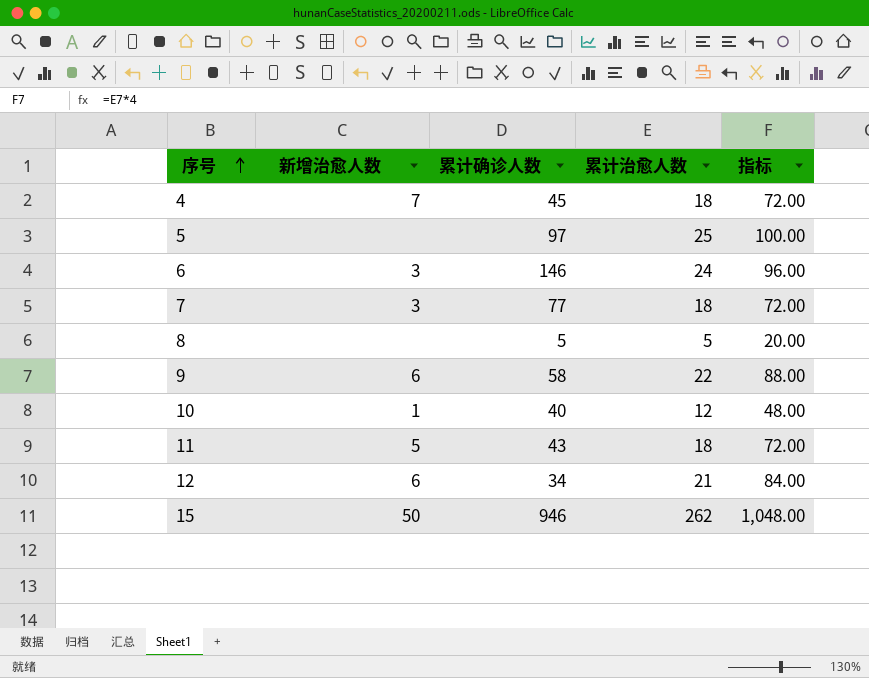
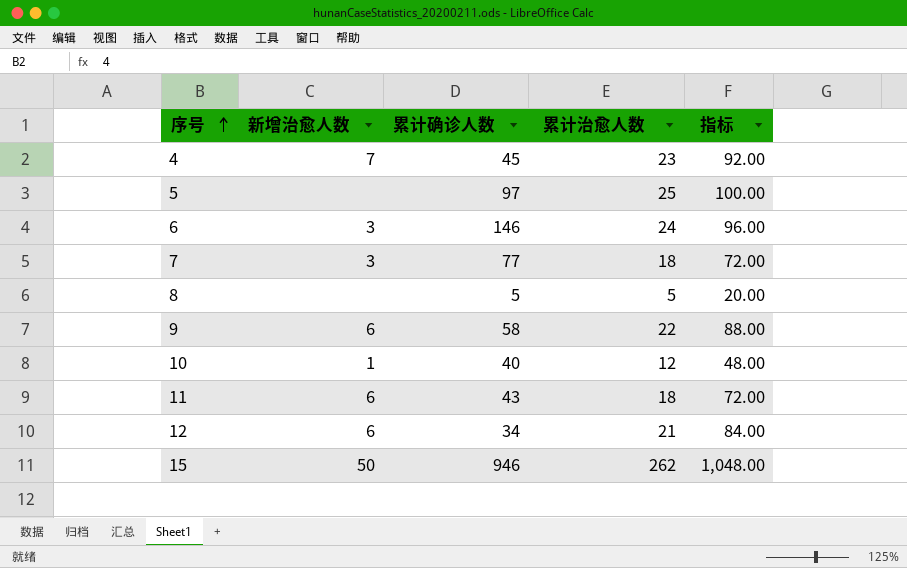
4 | 累计治愈人数: 18 -> 23
4 | 指标: 72.00 -> 92.00
11 | 新增治愈人数: 5 -> 6

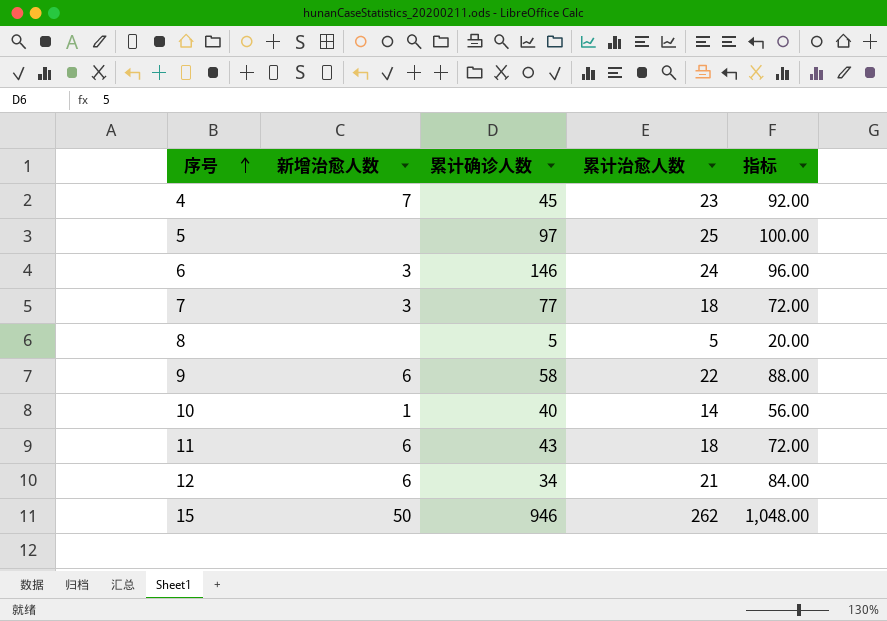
10 | 累计治愈人数: 12 -> 14
10 | 指标: 48.00 -> 56.00

